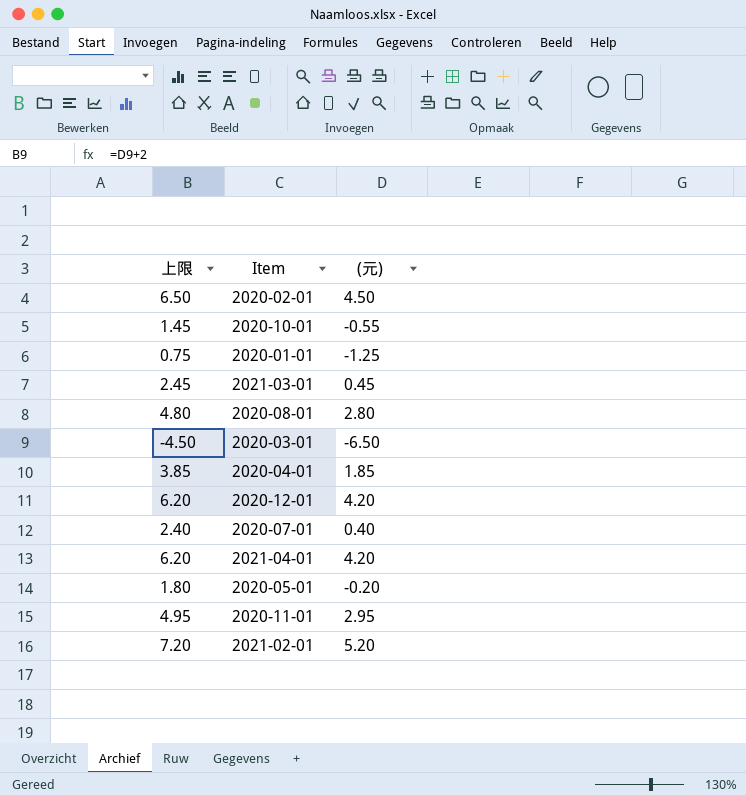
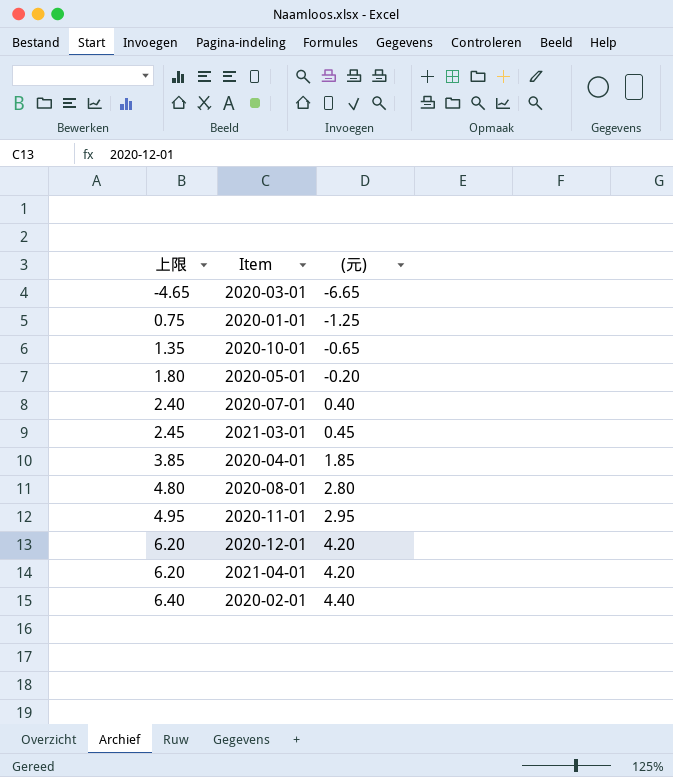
row order: none -> 上限 ascending
row 2021-02-01: 7.20 | 5.20 -> none
2020-03-01 | 上限: -4.50 -> -4.65
2020-03-01 | (元): -6.50 -> -6.65
2020-10-01 | 上限: 1.45 -> 1.35
2020-10-01 | (元): -0.55 -> -0.65
2020-02-01 | 上限: 6.50 -> 6.40
2020-02-01 | (元): 4.50 -> 4.40

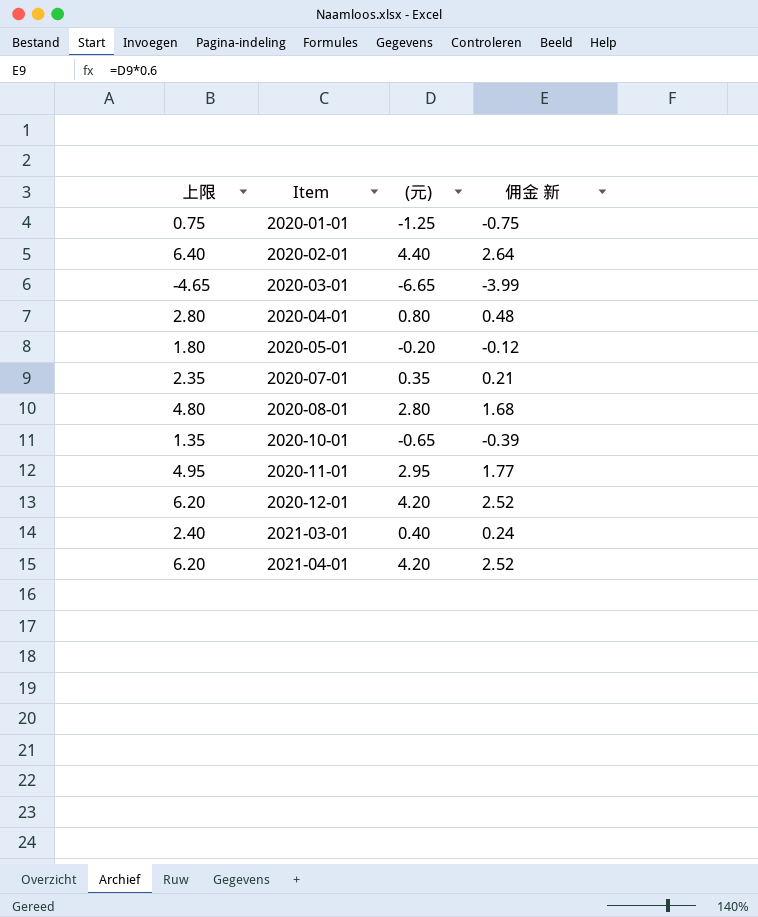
row order: 上限 ascending -> Item ascending
column 佣金 新 | formula: none -> [(元)] * 0.6
2020-04-01 | 上限: 3.85 -> 2.80
2020-04-01 | (元): 1.85 -> 0.80
2020-07-01 | 上限: 2.40 -> 2.35
2020-07-01 | (元): 0.40 -> 0.35
2021-03-01 | 上限: 2.45 -> 2.40
2021-03-01 | (元): 0.45 -> 0.40

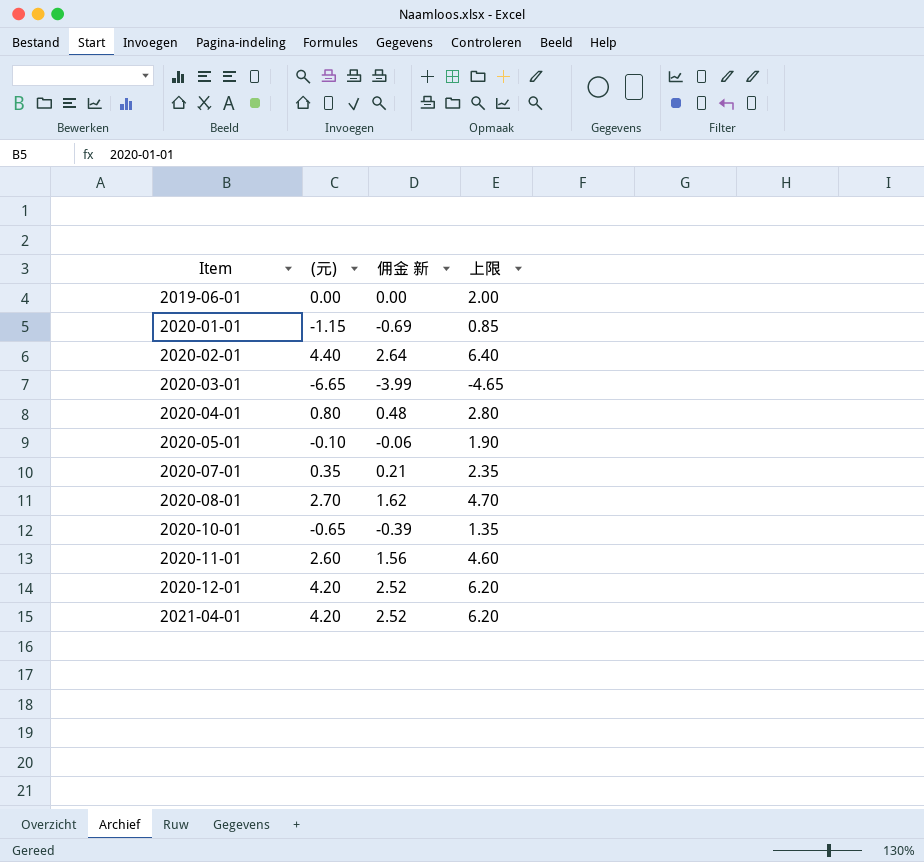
column 上限 | position: 1 -> 4
row 2021-03-01: 2.40 | 0.40 | 0.24 -> none
row 2019-06-01: none -> 0.00 | 0.00 | 2.00
2020-01-01 | (元): -1.25 -> -1.15
2020-01-01 | 佣金 新: -0.75 -> -0.69
2020-01-01 | 上限: 0.75 -> 0.85
2020-05-01 | (元): -0.20 -> -0.10
2020-05-01 | 佣金 新: -0.12 -> -0.06
2020-05-01 | 上限: 1.80 -> 1.90
2020-08-01 | (元): 2.80 -> 2.70
2020-08-01 | 佣金 新: 1.68 -> 1.62
2020-08-01 | 上限: 4.80 -> 4.70
2020-11-01 | (元): 2.95 -> 2.60
2020-11-01 | 佣金 新: 1.77 -> 1.56
2020-11-01 | 上限: 4.95 -> 4.60

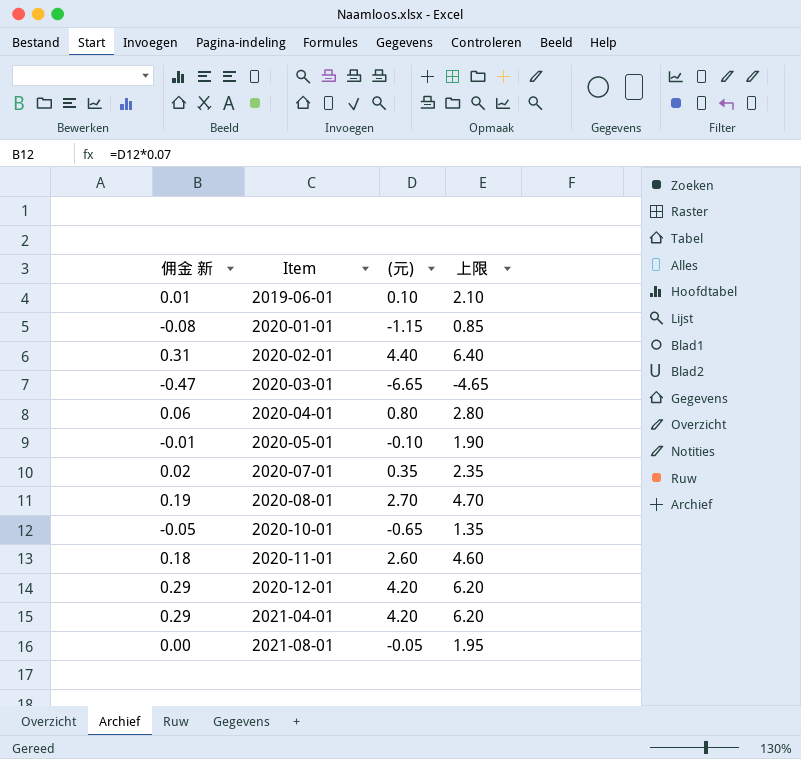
column 佣金 新 | formula: [(元)] * 0.6 -> [(元)] * 0.07
column 佣金 新 | position: 3 -> 1
2019-06-01 | (元): 0.00 -> 0.10
2019-06-01 | 上限: 2.00 -> 2.10
row 2021-08-01: none -> 0.00 | -0.05 | 1.95

